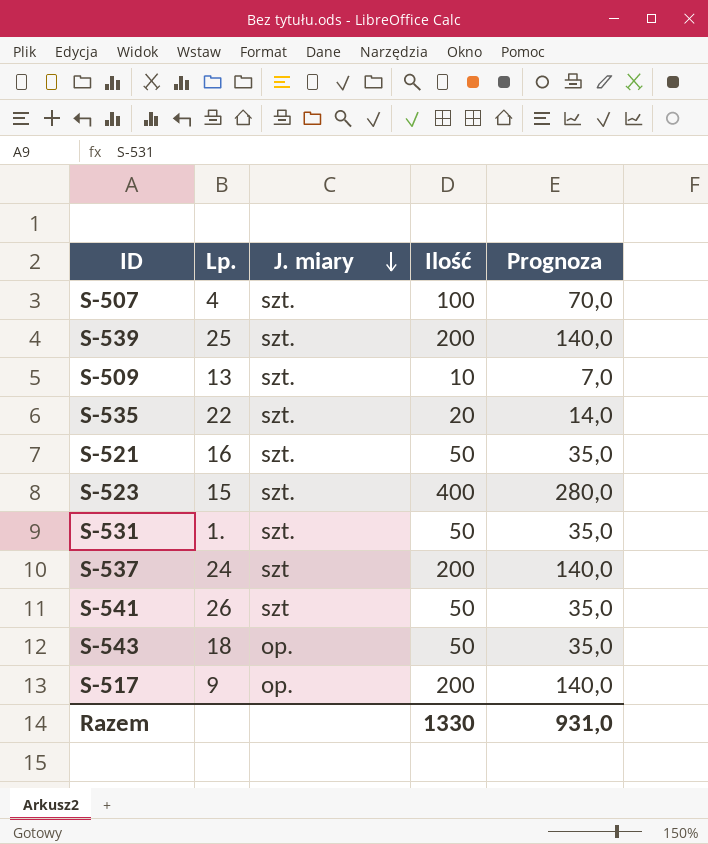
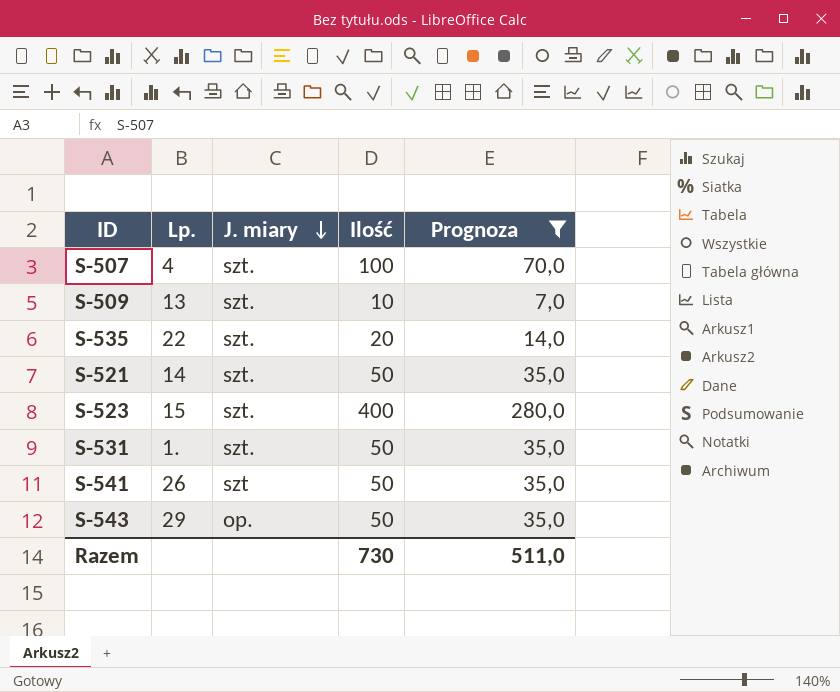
filter: none -> Prognoza != 140,0
S-521 | Lp.: 16 -> 14
S-543 | Lp.: 18 -> 29
Razem | Ilość: 1330 -> 730
Razem | Prognoza: 931,0 -> 511,0

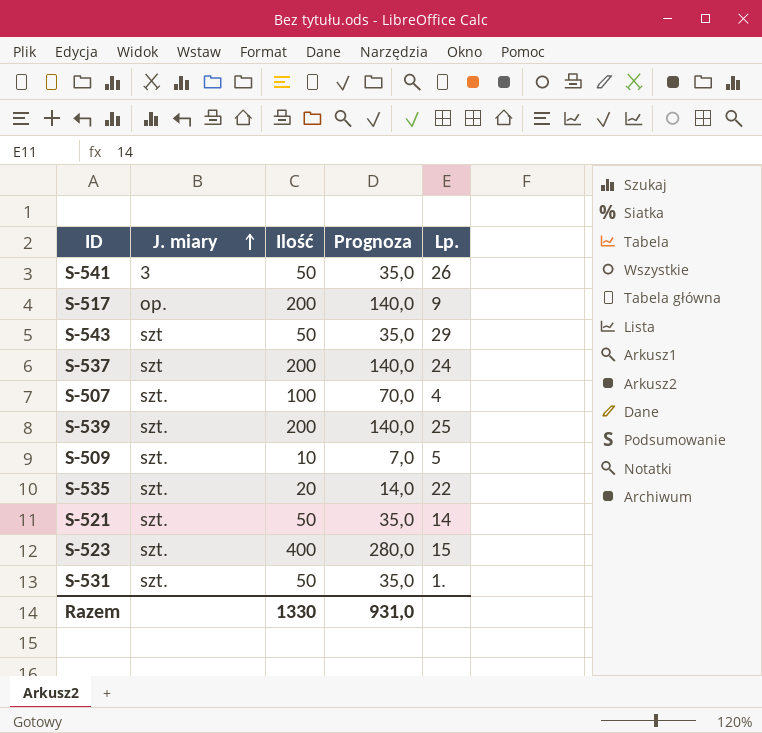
filter: Prognoza != 140,0 -> none
row order: J. miary descending -> J. miary ascending
column Lp. | position: 2 -> 5
S-541 | J. miary: szt -> 3
S-543 | J. miary: op. -> szt
S-509 | Lp.: 13 -> 5
Razem | Ilość: 730 -> 1330
Razem | Prognoza: 511,0 -> 931,0

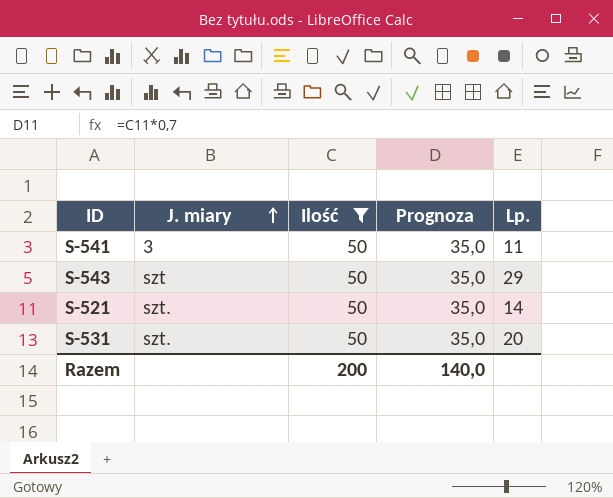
filter: none -> Ilość = 50
S-541 | Lp.: 26 -> 11
S-531 | Lp.: 1. -> 20
Razem | Ilość: 1330 -> 200
Razem | Prognoza: 931,0 -> 140,0

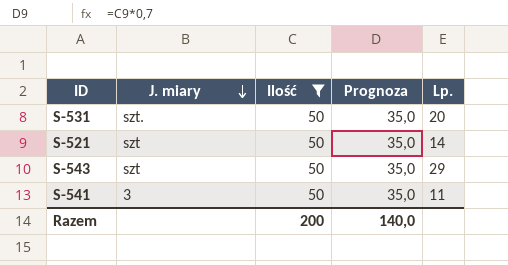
row order: J. miary ascending -> J. miary descending
S-521 | J. miary: szt. -> szt

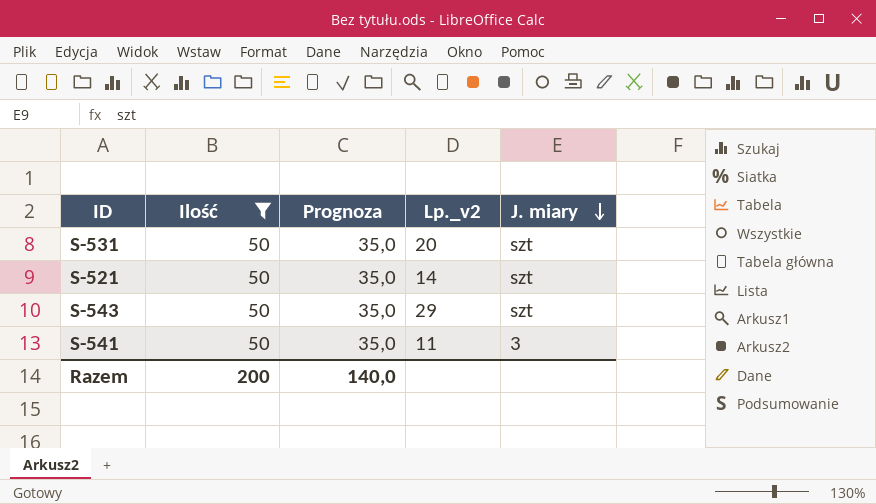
column name: Lp. -> Lp._v2
column J. miary | position: 2 -> 5
S-531 | J. miary: szt. -> szt

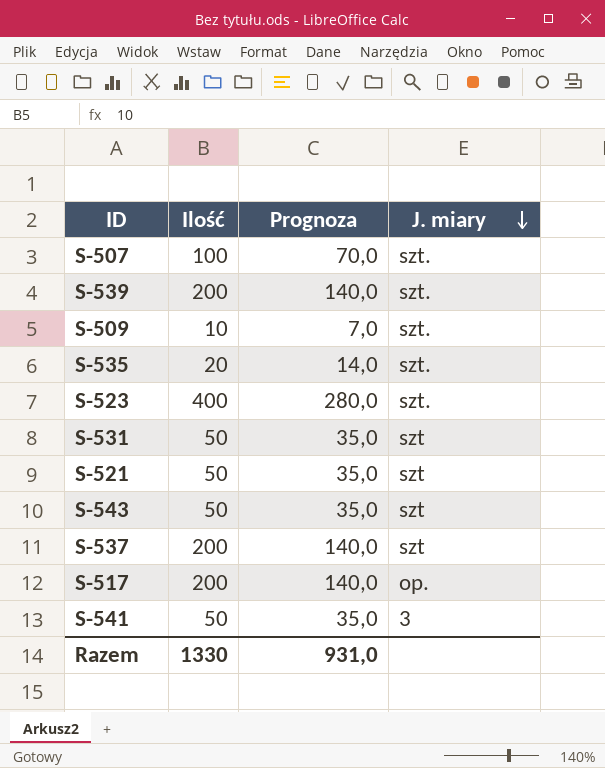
filter: Ilość = 50 -> none
column Lp._v2 | position: 4 -> none
Razem | Ilość: 200 -> 1330
Razem | Prognoza: 140,0 -> 931,0

